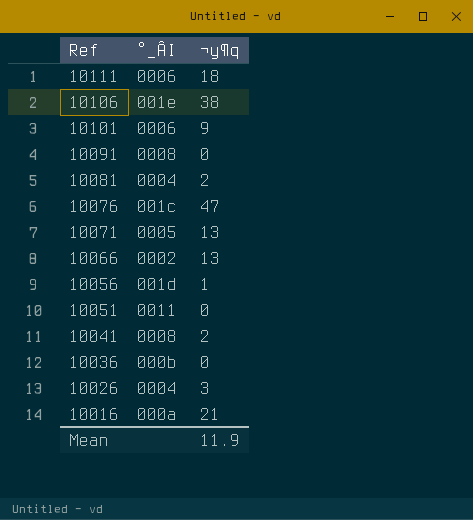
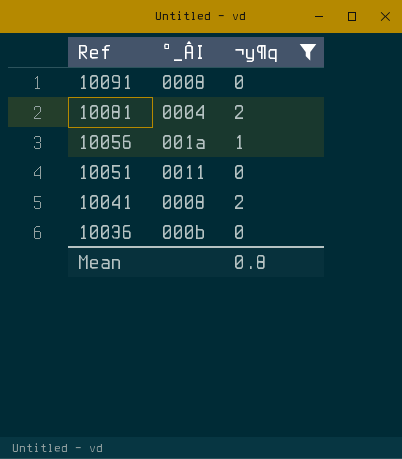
filter: none -> ¬y¶q <= 2
10056 | °_ÂI: 001d -> 001a
Mean | ¬y¶q: 11.9 -> 0.8

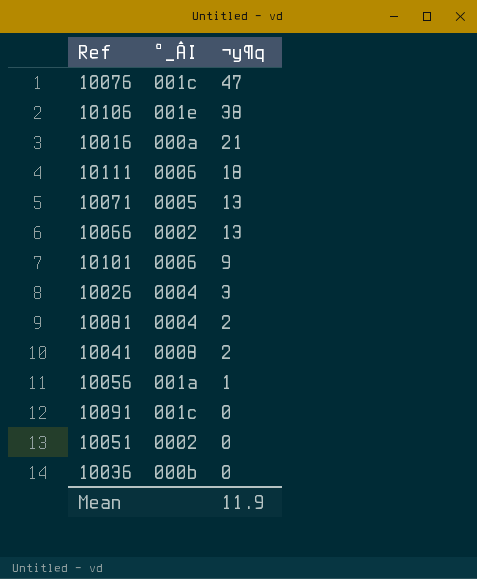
filter: ¬y¶q <= 2 -> none
row order: Ref descending -> ¬y¶q descending
10091 | °_ÂI: 0008 -> 001c
10051 | °_ÂI: 0011 -> 0002
Mean | ¬y¶q: 0.8 -> 11.9

